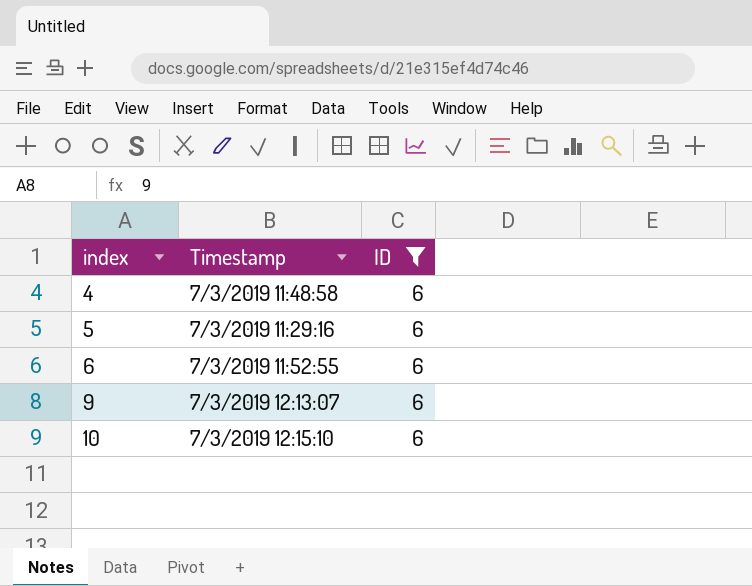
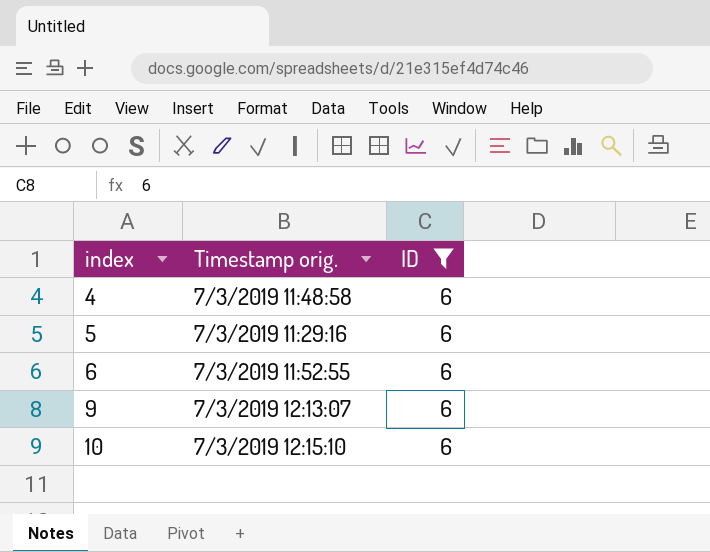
column name: Timestamp -> Timestamp orig.

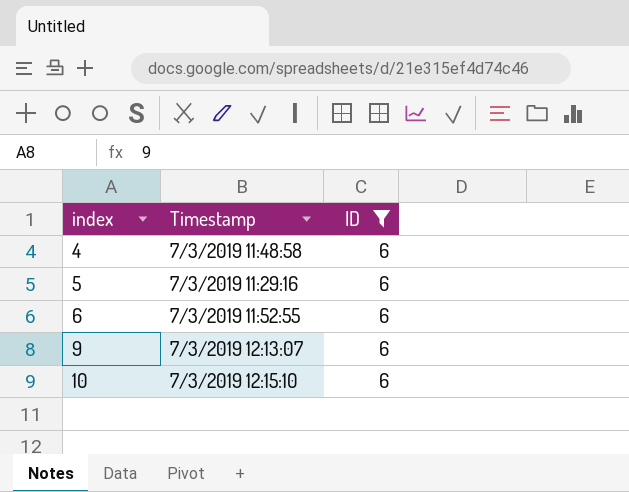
column name: Timestamp orig. -> Timestamp

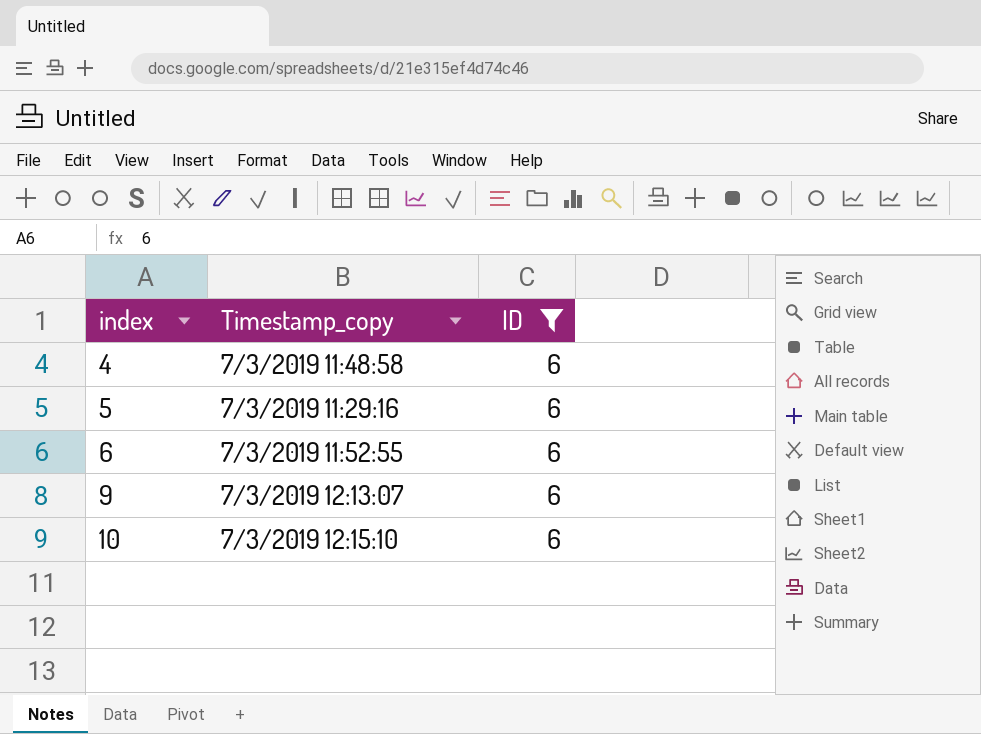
column name: Timestamp -> Timestamp_copy

